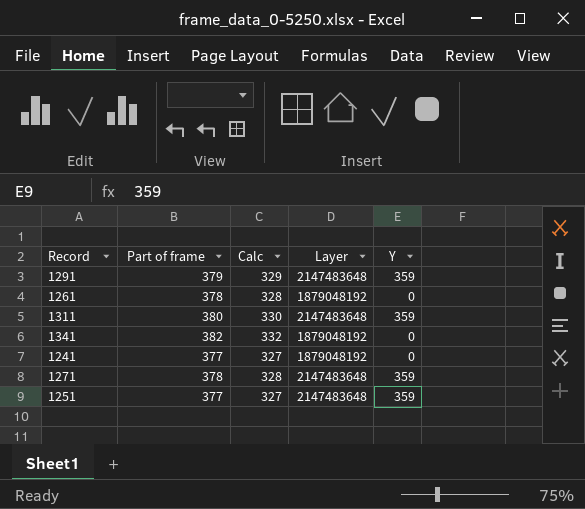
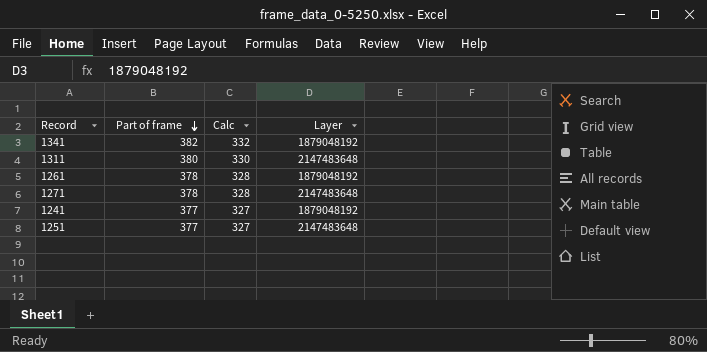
row order: none -> Part of frame descending
column Y | position: 5 -> none
row 1291: 379 | 329 | 2147483648 | 359 -> none

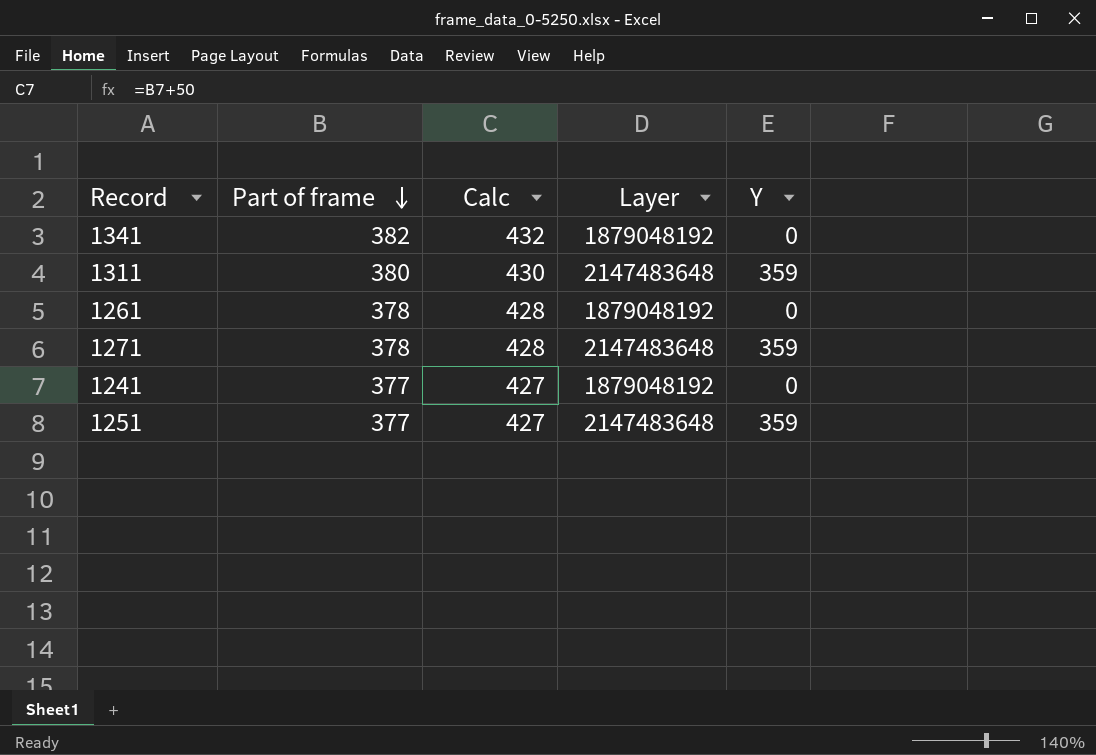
column Calc | formula: [Part of frame] - 50 -> [Part of frame] + 50
column Y | position: none -> 5

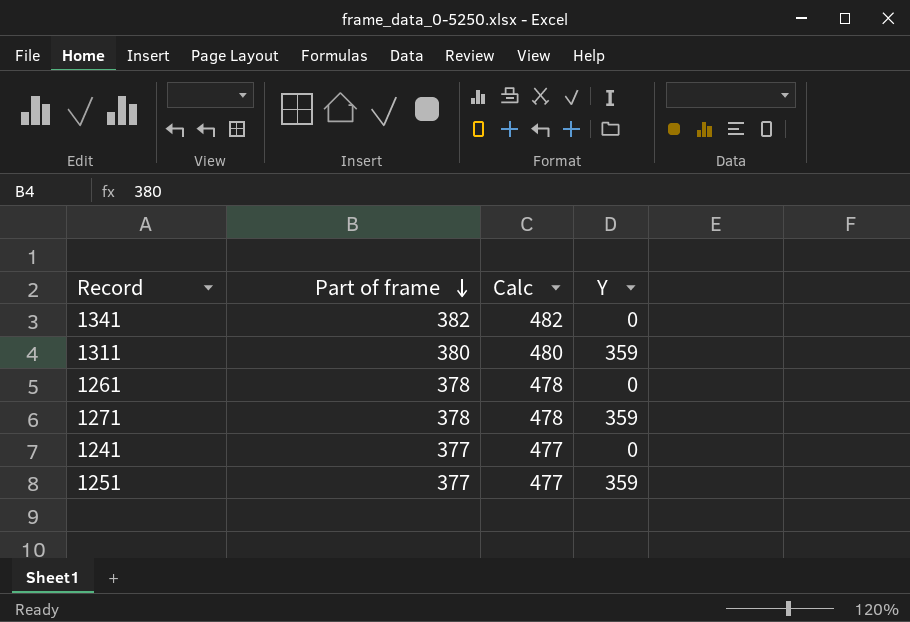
column Layer | position: 4 -> none
column Calc | formula: [Part of frame] + 50 -> [Part of frame] + 100

